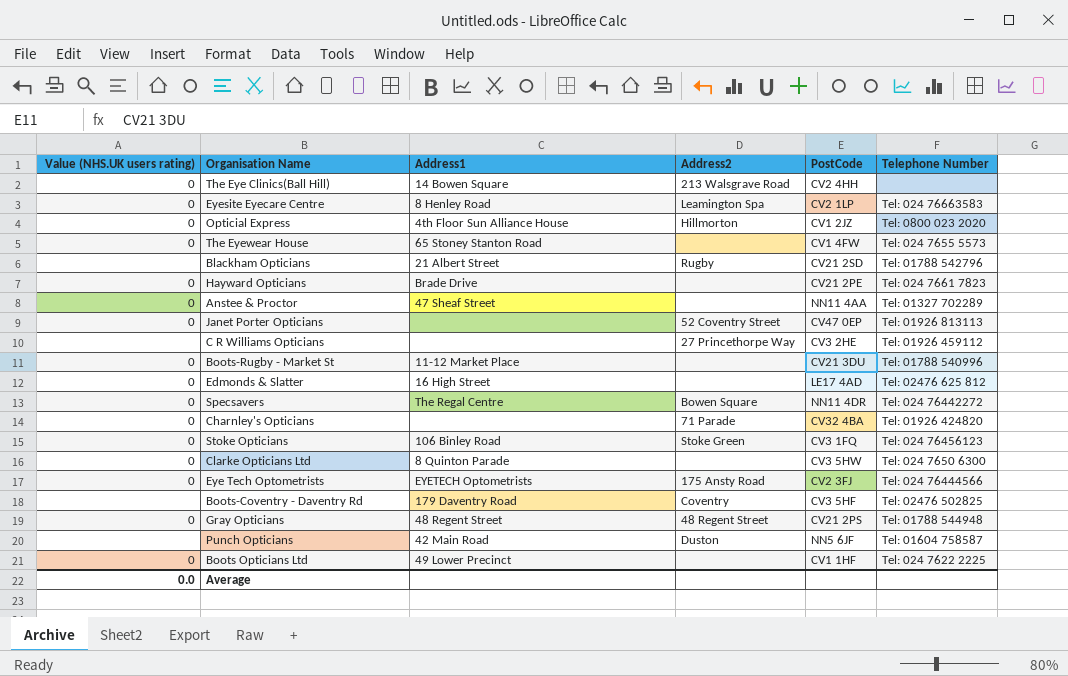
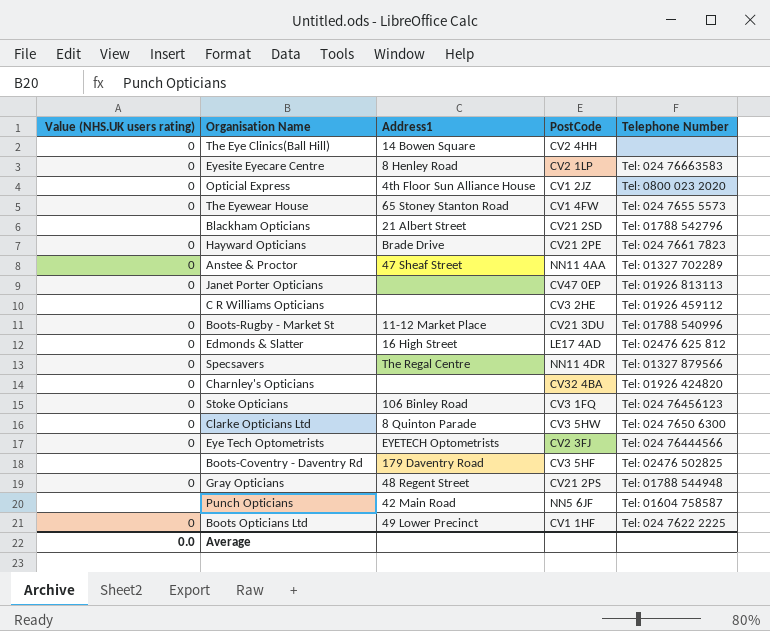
column Address2 | position: 4 -> none
Specsavers | Telephone Number: Tel: 024 76442272 -> Tel: 01327 879566

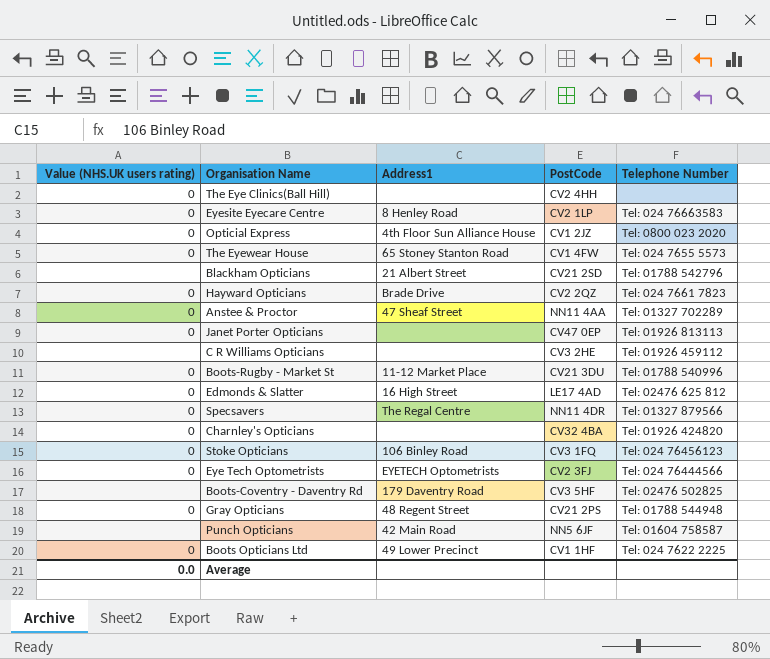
row Clarke Opticians Ltd: 0 | 8 Quinton Parade | CV3 5HW | Tel: 024 7650 6300 -> none
The Eye Clinics(Ball Hill) | Address1: 14 Bowen Square -> none
Hayward Opticians | PostCode: CV21 2PE -> CV2 2QZ

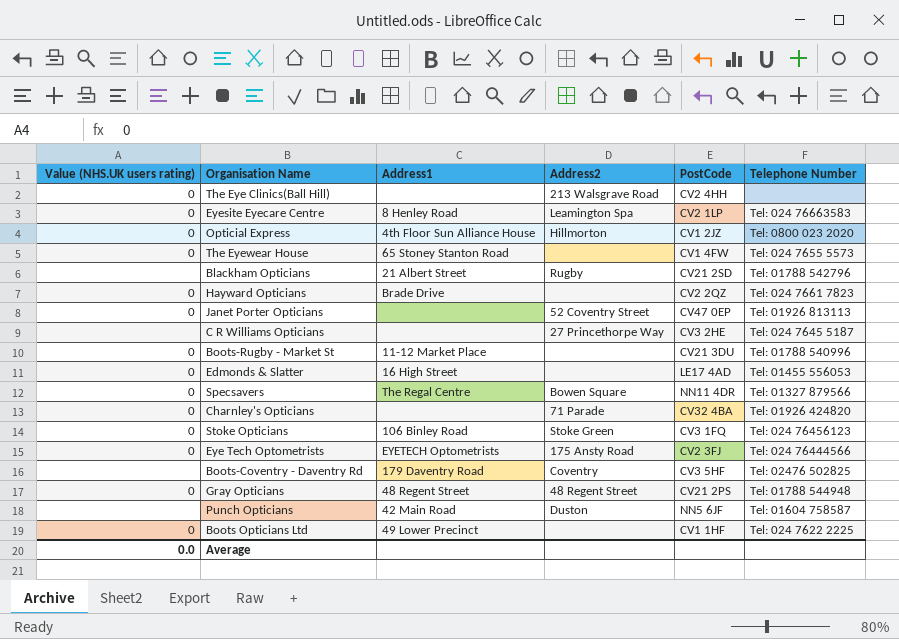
column Address2 | position: none -> 4
row Anstee & Proctor: 0 | 47 Sheaf Street | NN11 4AA | Tel: 01327 702289 -> none
C R Williams Opticians | Telephone Number: Tel: 01926 459112 -> Tel: 024 7645 5187
Edmonds & Slatter | Telephone Number: Tel: 02476 625 812 -> Tel: 01455 556053

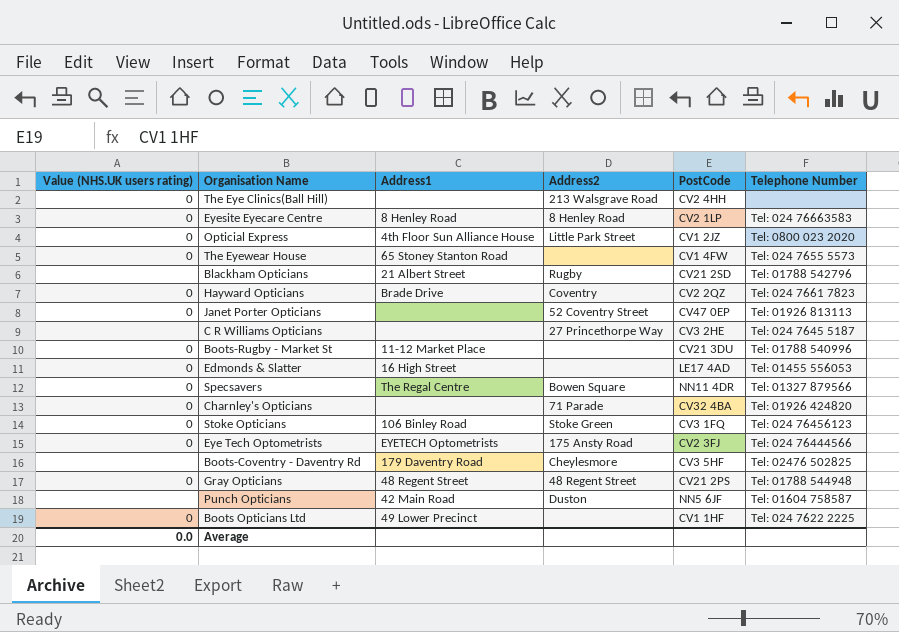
Eyesite Eyecare Centre | Address2: Leamington Spa -> 8 Henley Road
Opticial Express | Address2: Hillmorton -> Little Park Street
Hayward Opticians | Address2: none -> Coventry
Boots-Coventry - Daventry Rd | Address2: Coventry -> Cheylesmore

